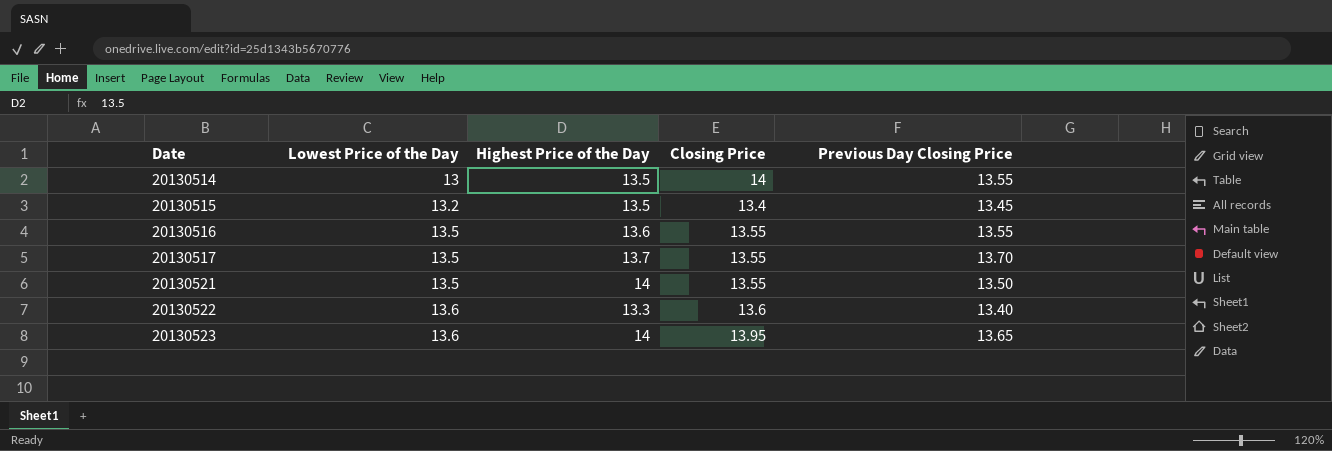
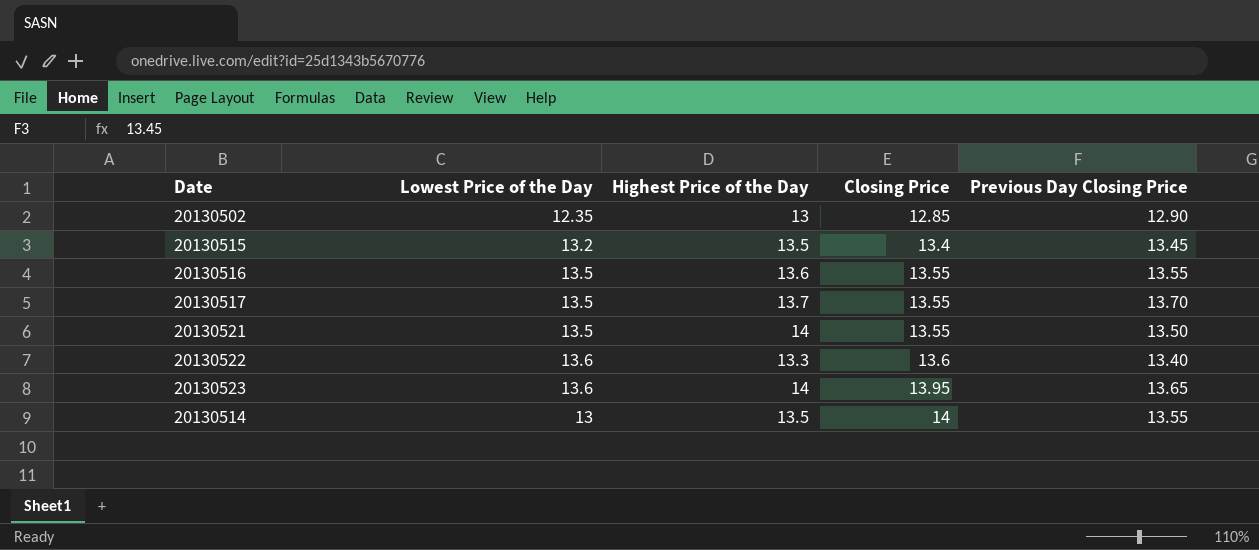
row order: Date ascending -> Closing Price ascending
row 20130502: none -> 12.35 | 13 | 12.85 | 12.90

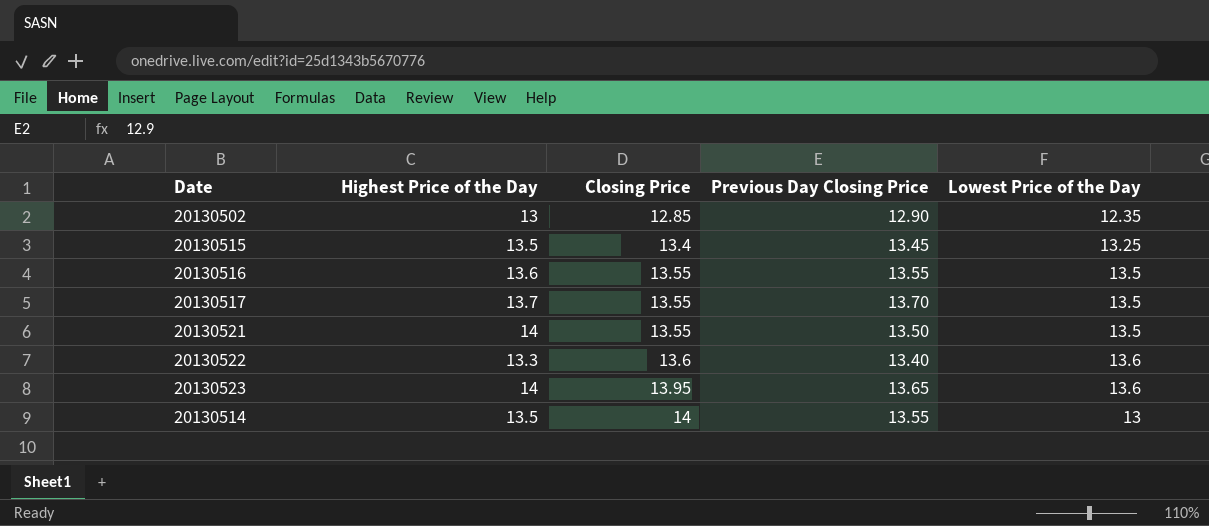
column Lowest Price of the Day | position: 2 -> 5
20130515 | Lowest Price of the Day: 13.2 -> 13.25

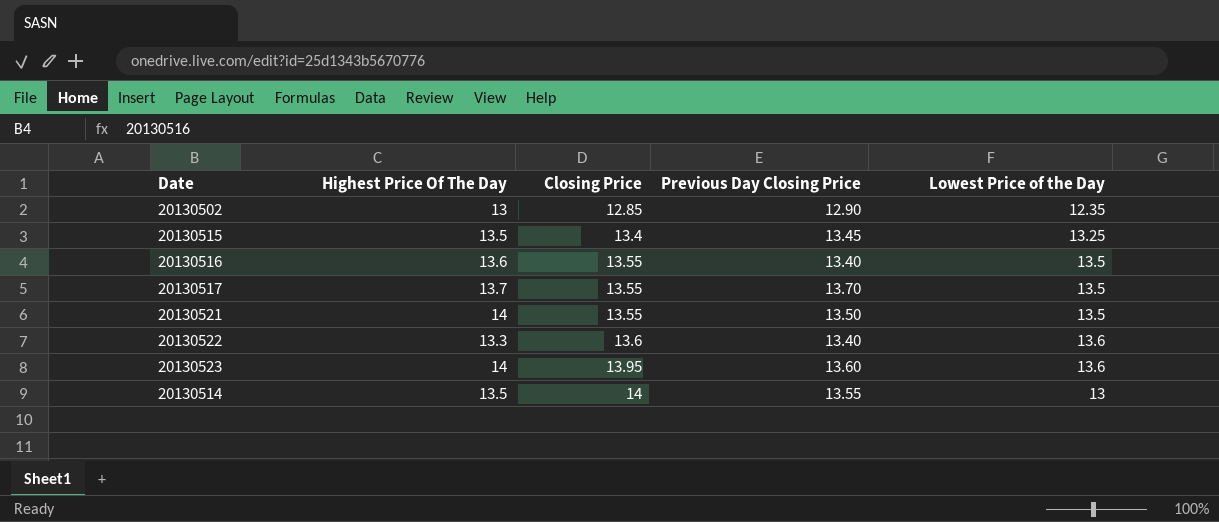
column name: Highest Price of the Day -> Highest Price Of The Day
20130516 | Previous Day Closing Price: 13.55 -> 13.40
20130523 | Previous Day Closing Price: 13.65 -> 13.60

